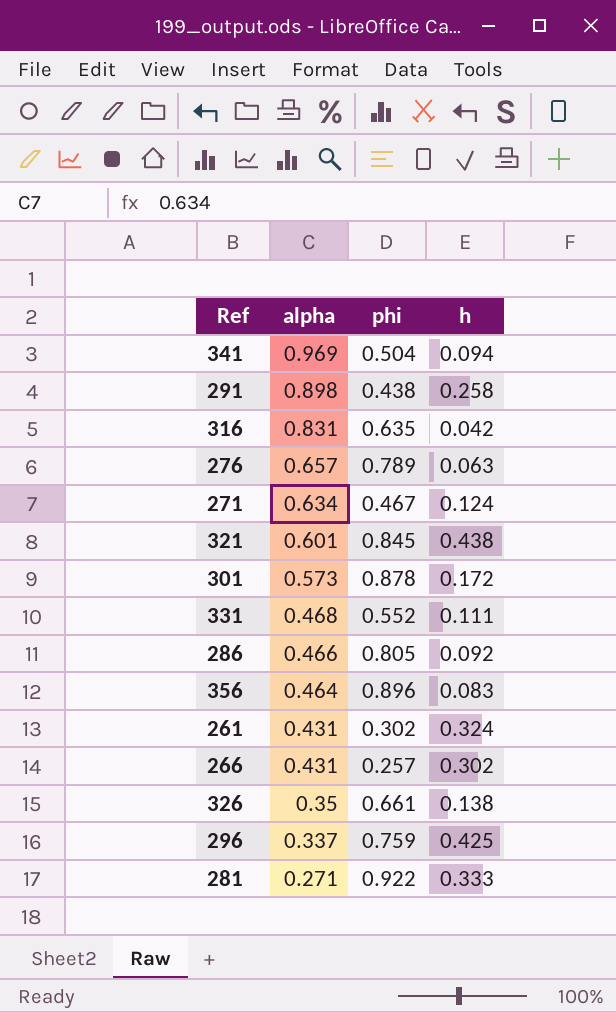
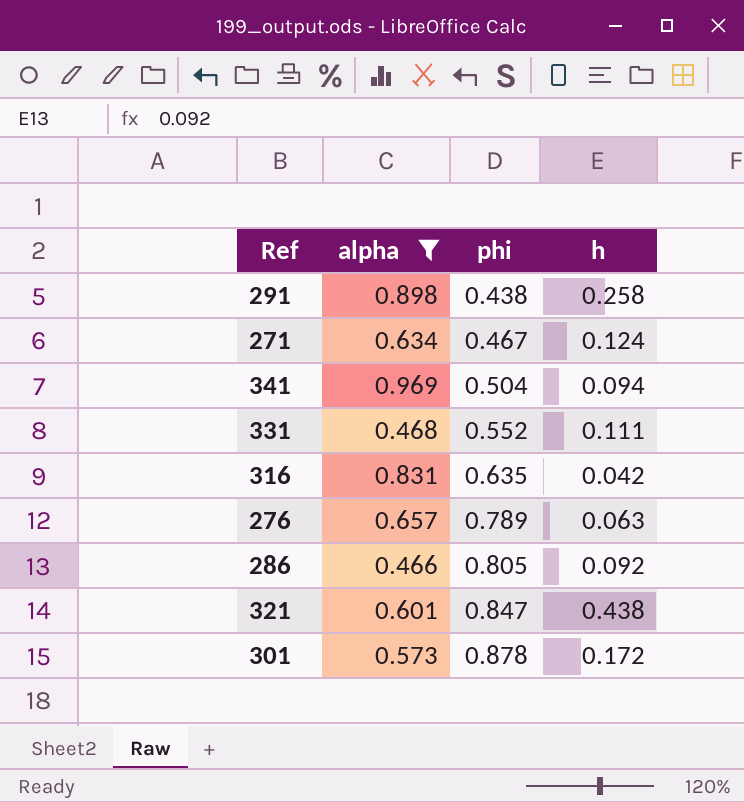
filter: none -> alpha >= 0.466
row order: alpha descending -> phi ascending
321 | phi: 0.845 -> 0.847

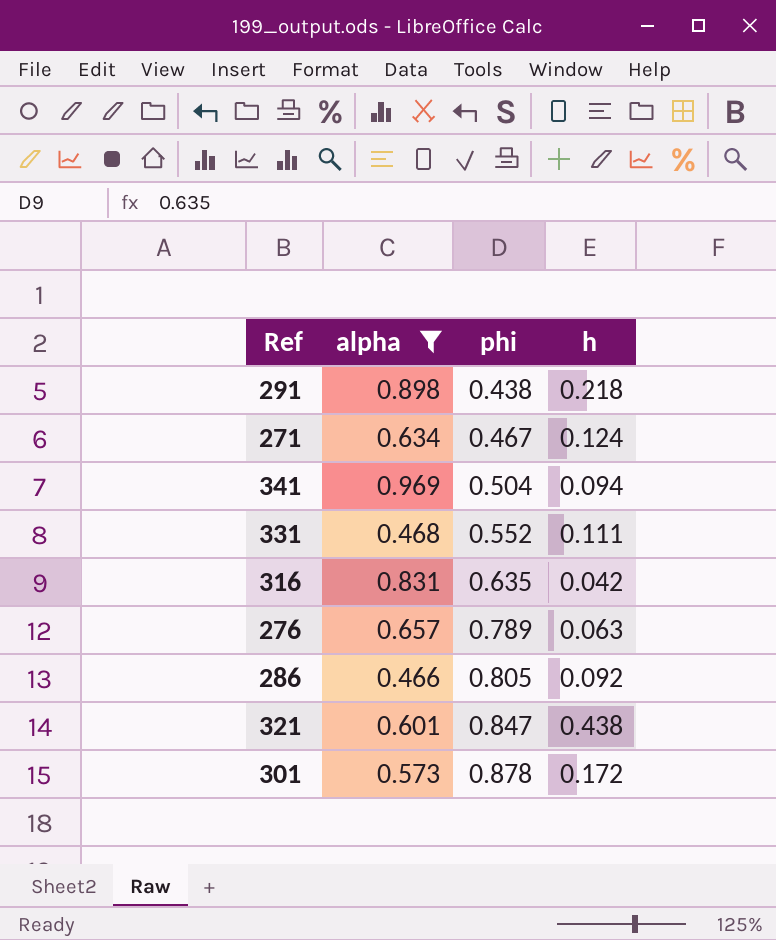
291 | h: 0.258 -> 0.218

